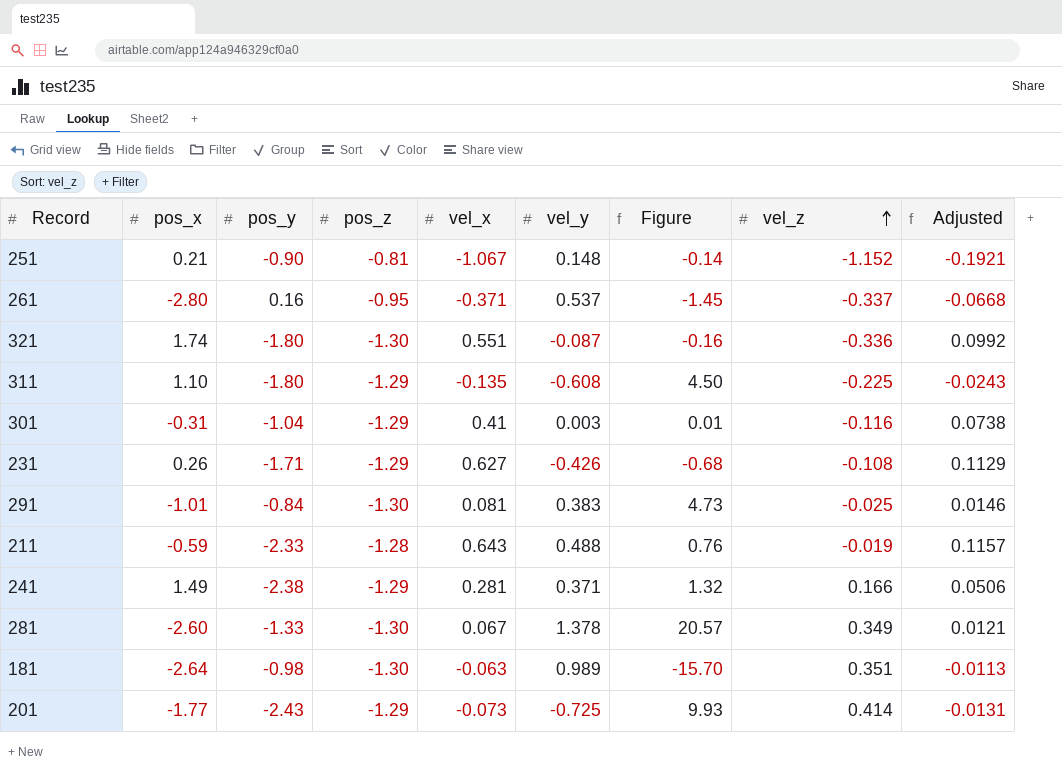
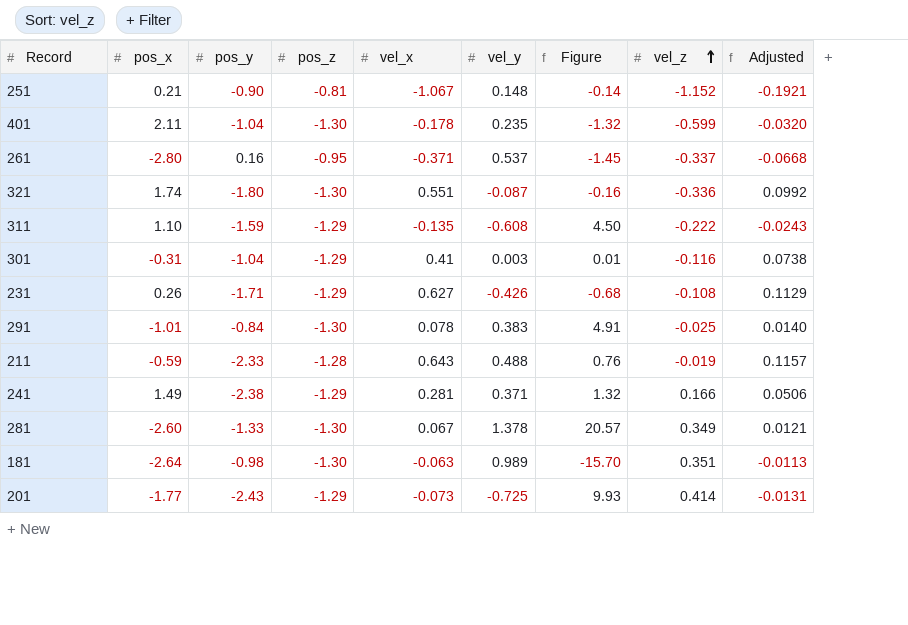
row 401: none -> 2.11 | -1.04 | -1.30 | -0.178 | 0.235 | -1.32 | -0.599 | -0.0320
311 | pos_y: -1.80 -> -1.59
311 | vel_z: -0.225 -> -0.222
291 | vel_x: 0.081 -> 0.078
291 | Figure: 4.73 -> 4.91
291 | Adjusted: 0.0146 -> 0.0140

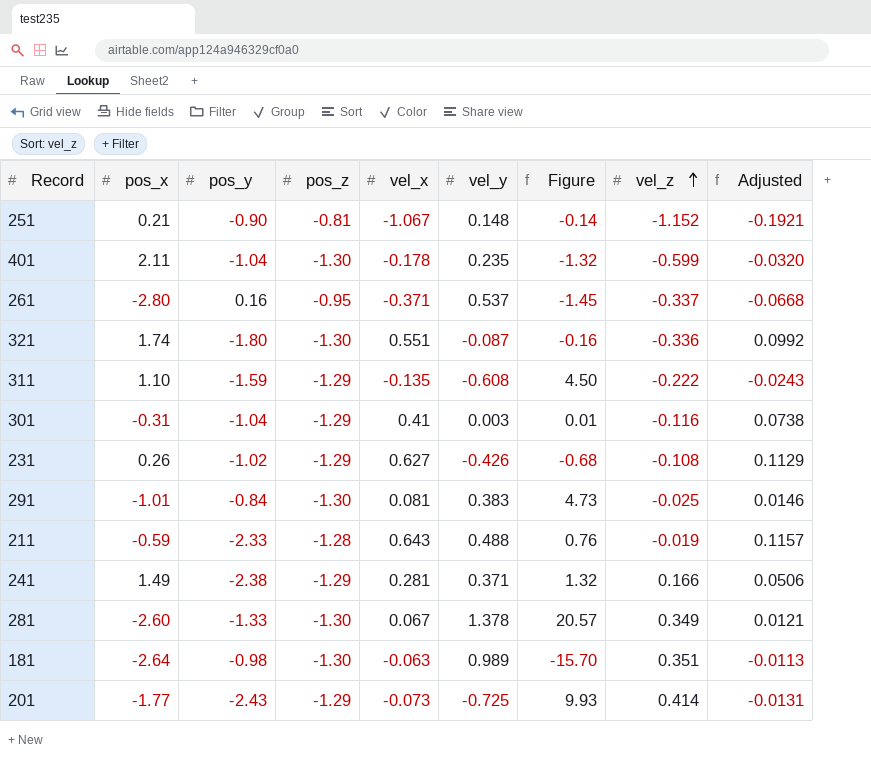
231 | pos_y: -1.71 -> -1.02
291 | vel_x: 0.078 -> 0.081
291 | Figure: 4.91 -> 4.73
291 | Adjusted: 0.0140 -> 0.0146

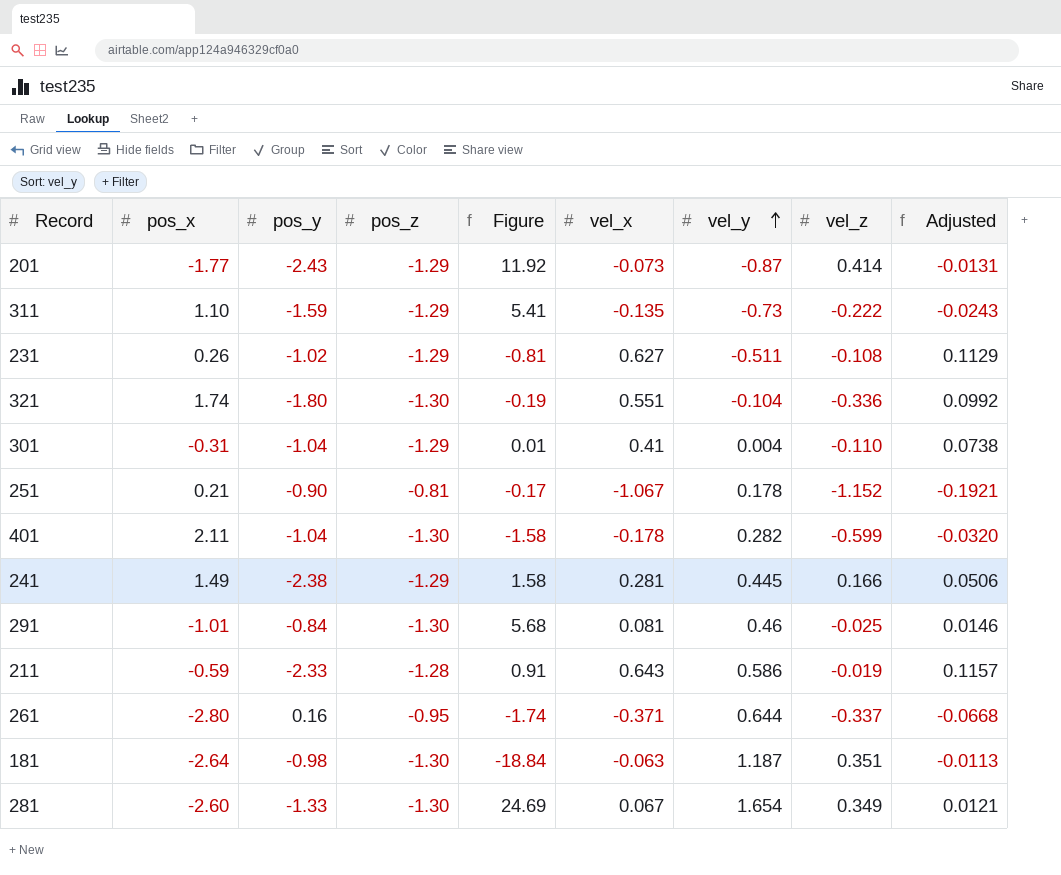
row order: vel_z ascending -> vel_y ascending
column Figure | position: 7 -> 5
201 | Figure: 9.93 -> 11.92
201 | vel_y: -0.725 -> -0.87
311 | Figure: 4.50 -> 5.41
311 | vel_y: -0.608 -> -0.73
231 | Figure: -0.68 -> -0.81
231 | vel_y: -0.426 -> -0.511
321 | Figure: -0.16 -> -0.19
321 | vel_y: -0.087 -> -0.104
301 | vel_y: 0.003 -> 0.004
301 | vel_z: -0.116 -> -0.110
251 | Figure: -0.14 -> -0.17
251 | vel_y: 0.148 -> 0.178
401 | Figure: -1.32 -> -1.58
401 | vel_y: 0.235 -> 0.282
241 | Figure: 1.32 -> 1.58
241 | vel_y: 0.371 -> 0.445
291 | Figure: 4.73 -> 5.68
291 | vel_y: 0.383 -> 0.46
211 | Figure: 0.76 -> 0.91
211 | vel_y: 0.488 -> 0.586
261 | Figure: -1.45 -> -1.74
261 | vel_y: 0.537 -> 0.644
181 | Figure: -15.70 -> -18.84
181 | vel_y: 0.989 -> 1.187
281 | Figure: 20.57 -> 24.69
281 | vel_y: 1.378 -> 1.654

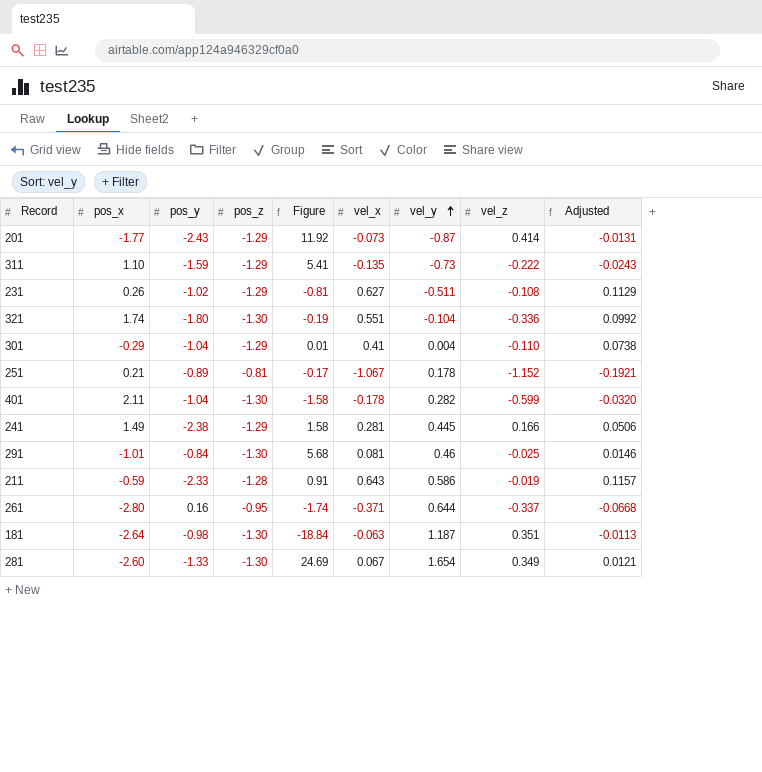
301 | pos_x: -0.31 -> -0.29
251 | pos_y: -0.90 -> -0.89

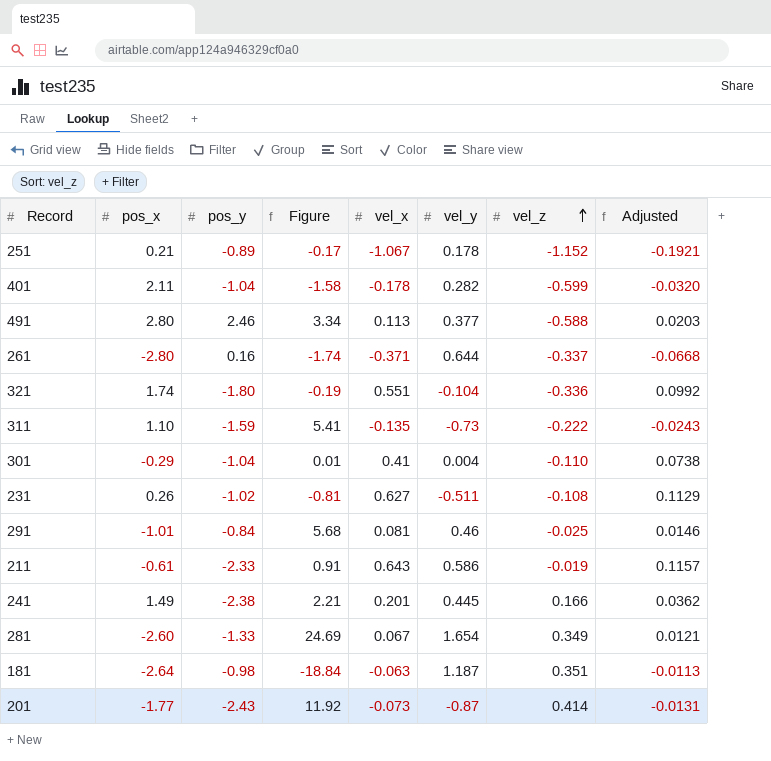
row order: vel_y ascending -> vel_z ascending
column pos_z | position: 4 -> none
row 491: none -> 2.80 | 2.46 | 3.34 | 0.113 | 0.377 | -0.588 | 0.0203
211 | pos_x: -0.59 -> -0.61
241 | Figure: 1.58 -> 2.21
241 | vel_x: 0.281 -> 0.201
241 | Adjusted: 0.0506 -> 0.0362

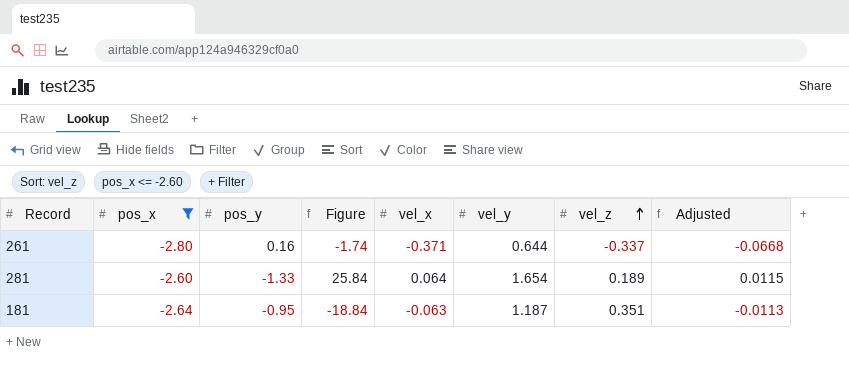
filter: none -> pos_x <= -2.60
281 | Figure: 24.69 -> 25.84
281 | vel_x: 0.067 -> 0.064
281 | vel_z: 0.349 -> 0.189
281 | Adjusted: 0.0121 -> 0.0115
181 | pos_y: -0.98 -> -0.95

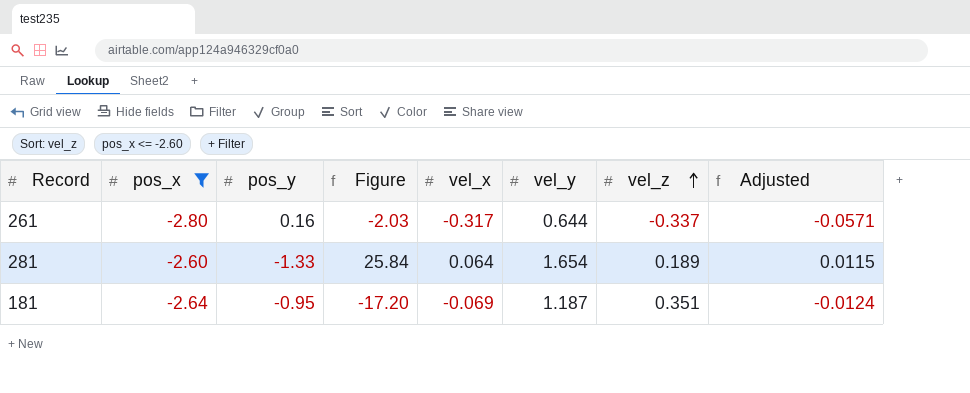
261 | Figure: -1.74 -> -2.03
261 | vel_x: -0.371 -> -0.317
261 | Adjusted: -0.0668 -> -0.0571
181 | Figure: -18.84 -> -17.20
181 | vel_x: -0.063 -> -0.069
181 | Adjusted: -0.0113 -> -0.0124

